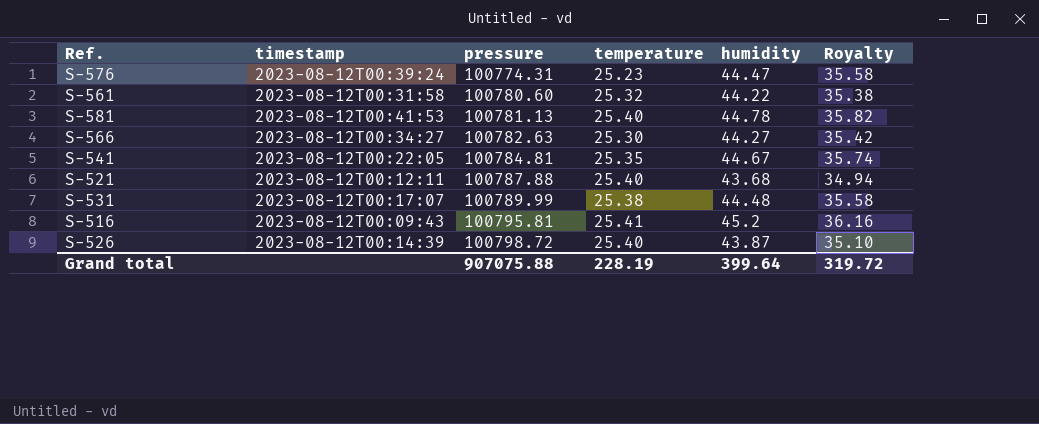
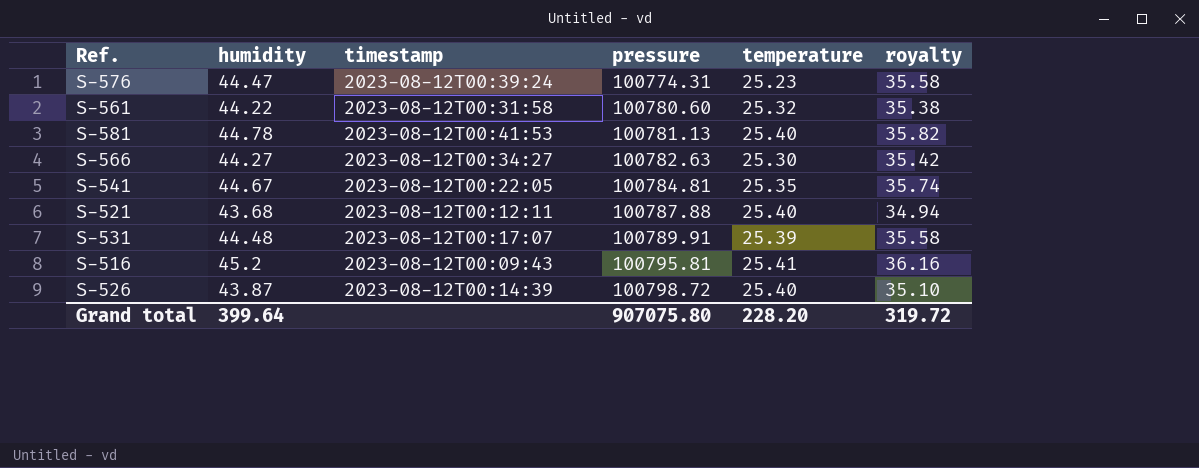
column humidity | position: 5 -> 2
column name: Royalty -> royalty
S-531 | pressure: 100789.99 -> 100789.91
S-531 | temperature: 25.38 -> 25.39
Grand total | pressure: 907075.88 -> 907075.80
Grand total | temperature: 228.19 -> 228.20

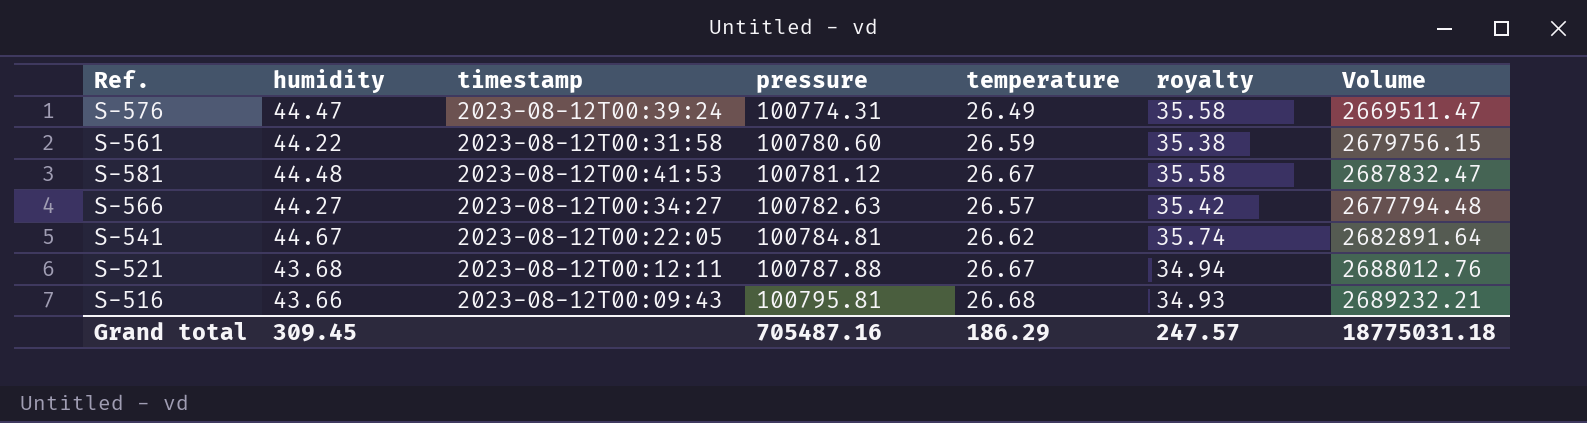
column Volume | formula: none -> [pressure] * [temperature]
row S-531: 44.48 | 2023-08-12T00:17:07 | 100789.91 | 25.39 | 35.58 -> none
row S-526: 43.87 | 2023-08-12T00:14:39 | 100798.72 | 25.40 | 35.10 -> none
S-576 | temperature: 25.23 -> 26.49
S-561 | temperature: 25.32 -> 26.59
S-581 | humidity: 44.78 -> 44.48
S-581 | pressure: 100781.13 -> 100781.12
S-581 | temperature: 25.40 -> 26.67
S-581 | royalty: 35.82 -> 35.58
S-566 | temperature: 25.30 -> 26.57
S-541 | temperature: 25.35 -> 26.62
S-521 | temperature: 25.40 -> 26.67
S-516 | humidity: 45.2 -> 43.66
S-516 | temperature: 25.41 -> 26.68
S-516 | royalty: 36.16 -> 34.93
Grand total | humidity: 399.64 -> 309.45
Grand total | pressure: 907075.80 -> 705487.16
Grand total | temperature: 228.20 -> 186.29
Grand total | royalty: 319.72 -> 247.57

